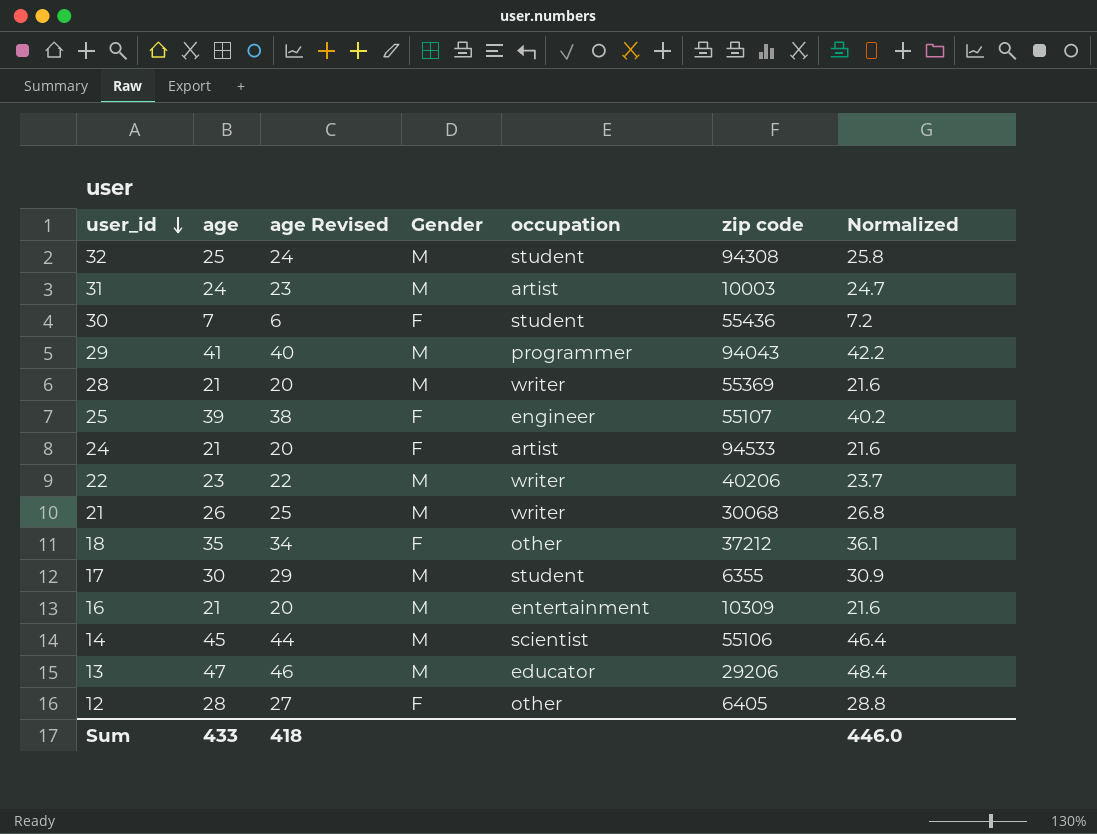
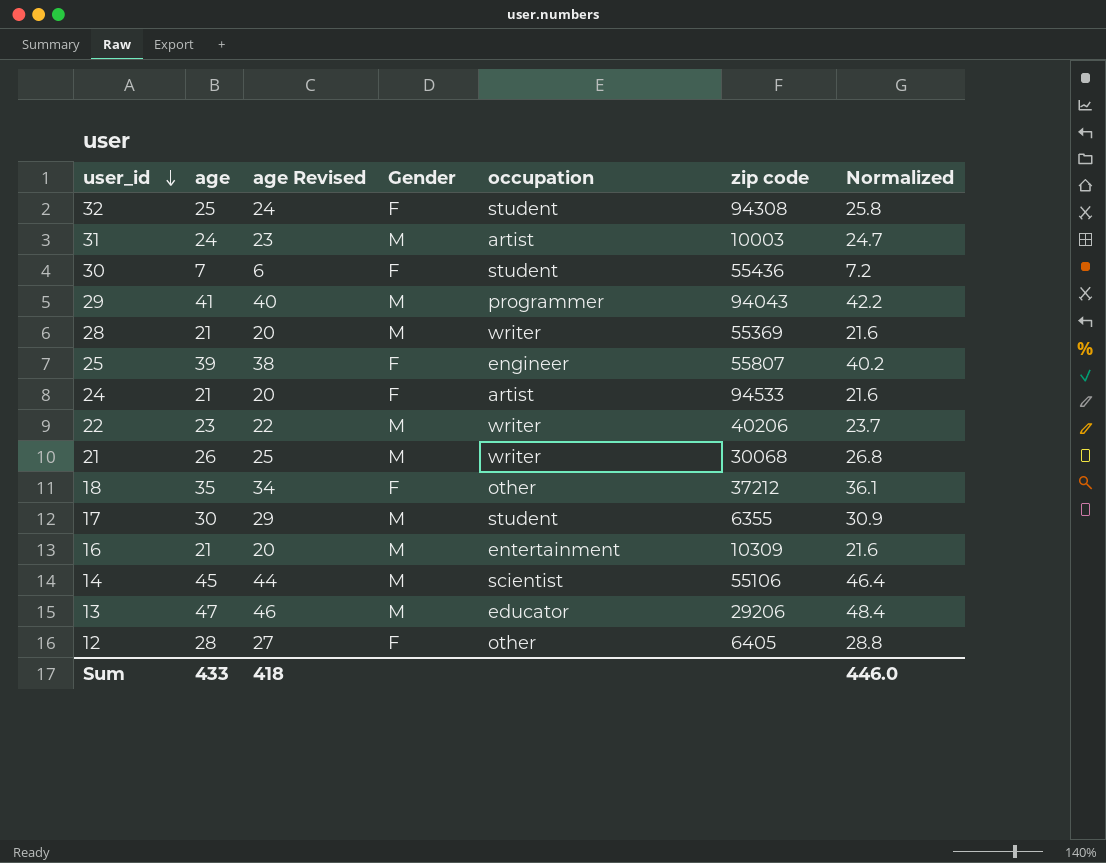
32 | Gender: M -> F
25 | zip code: 55107 -> 55807

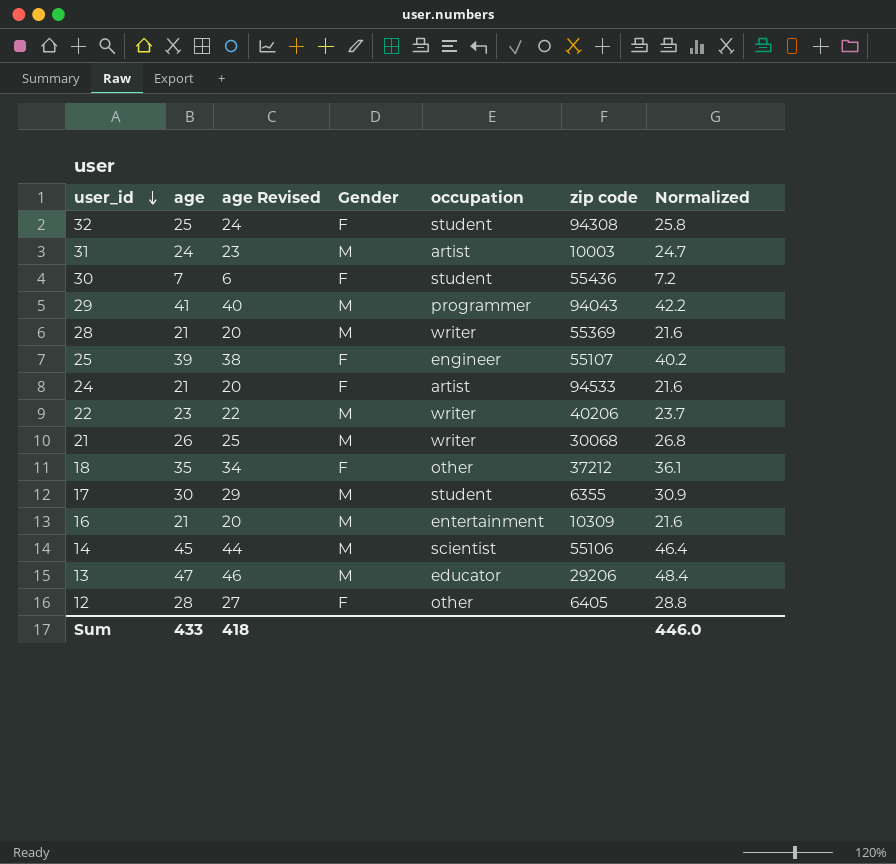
25 | zip code: 55807 -> 55107

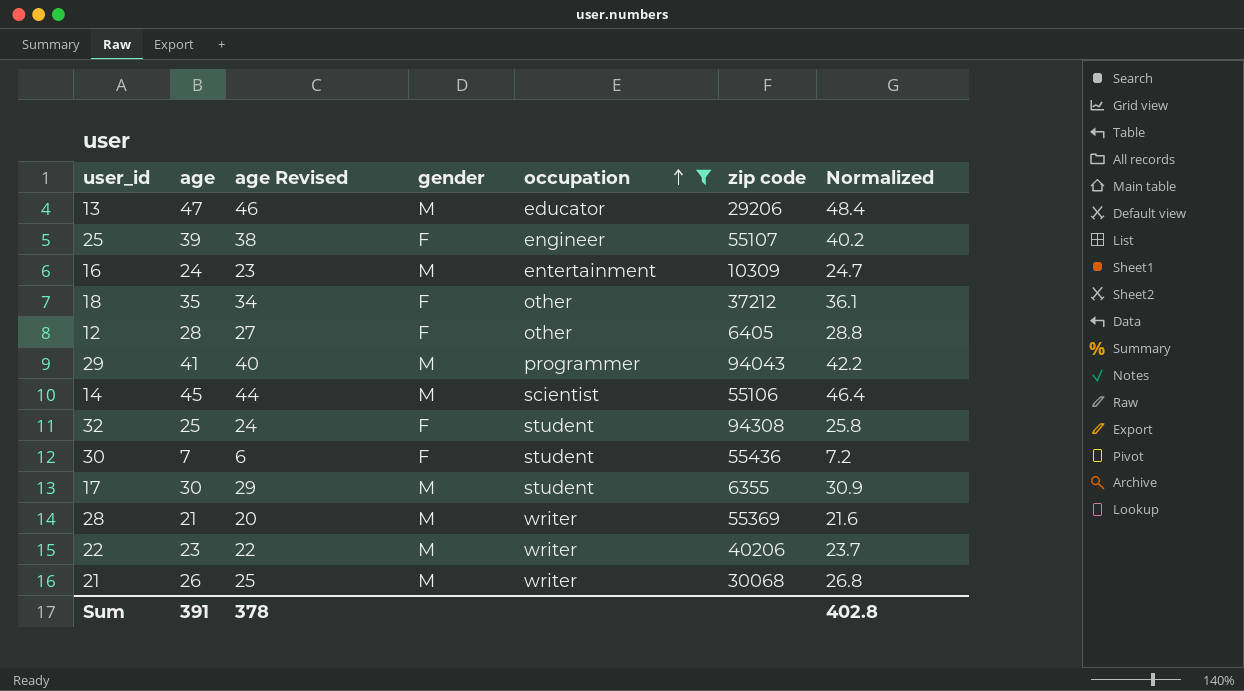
filter: none -> occupation != artist
row order: user_id descending -> occupation ascending
column name: Gender -> gender
16 | age: 21 -> 24
16 | age Revised: 20 -> 23
16 | Normalized: 21.6 -> 24.7
Sum | age: 433 -> 391
Sum | age Revised: 418 -> 378
Sum | Normalized: 446.0 -> 402.8

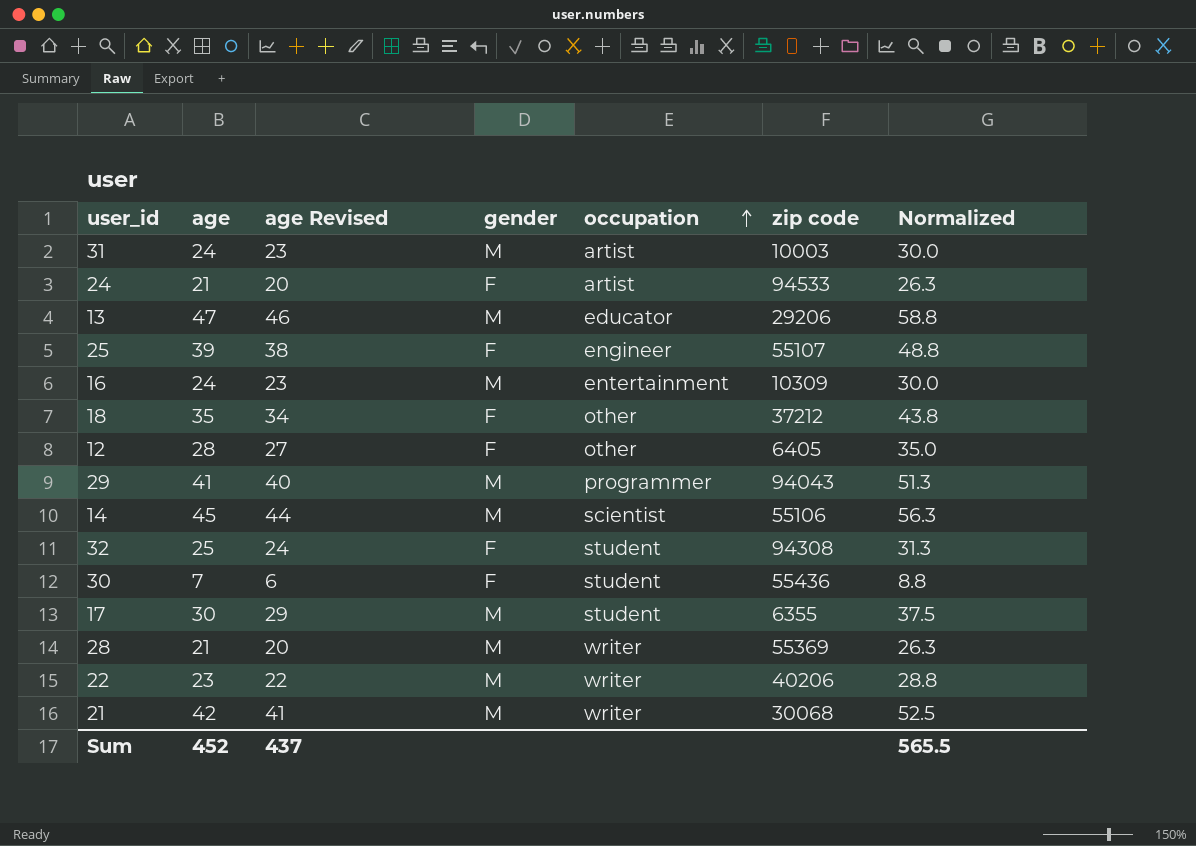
filter: occupation != artist -> none
column Normalized | formula: [age] * 1.03 -> [age] * 1.25
21 | age: 26 -> 42
21 | age Revised: 25 -> 41
Sum | age: 391 -> 452
Sum | age Revised: 378 -> 437
Sum | Normalized: 402.8 -> 565.5

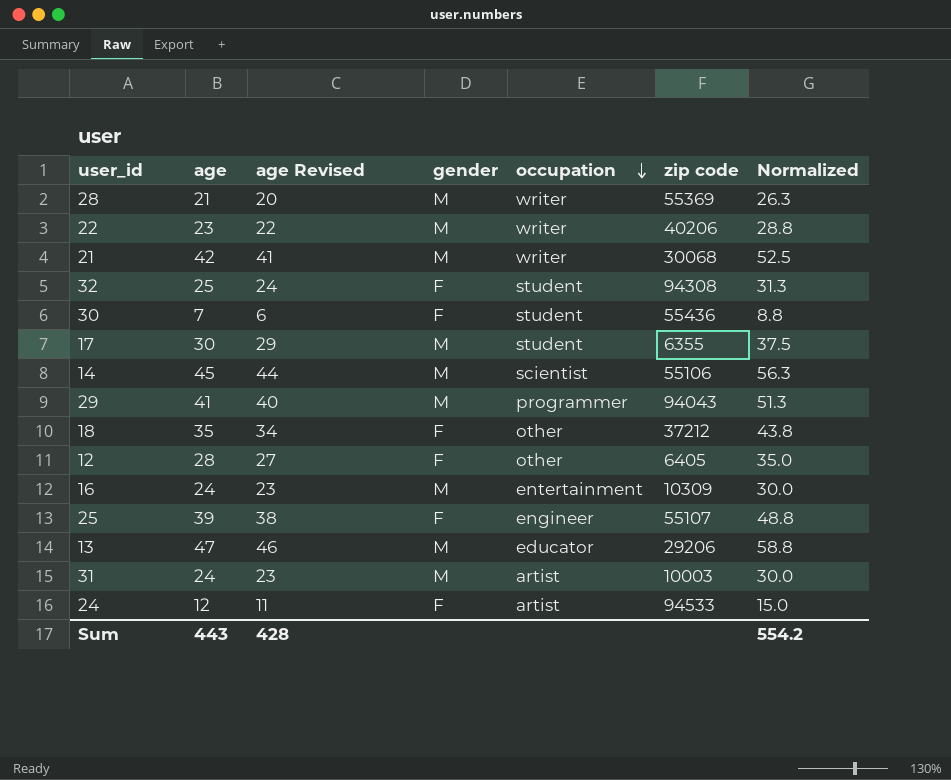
row order: occupation ascending -> occupation descending
24 | age: 21 -> 12
24 | age Revised: 20 -> 11
24 | Normalized: 26.3 -> 15.0
Sum | age: 452 -> 443
Sum | age Revised: 437 -> 428
Sum | Normalized: 565.5 -> 554.2

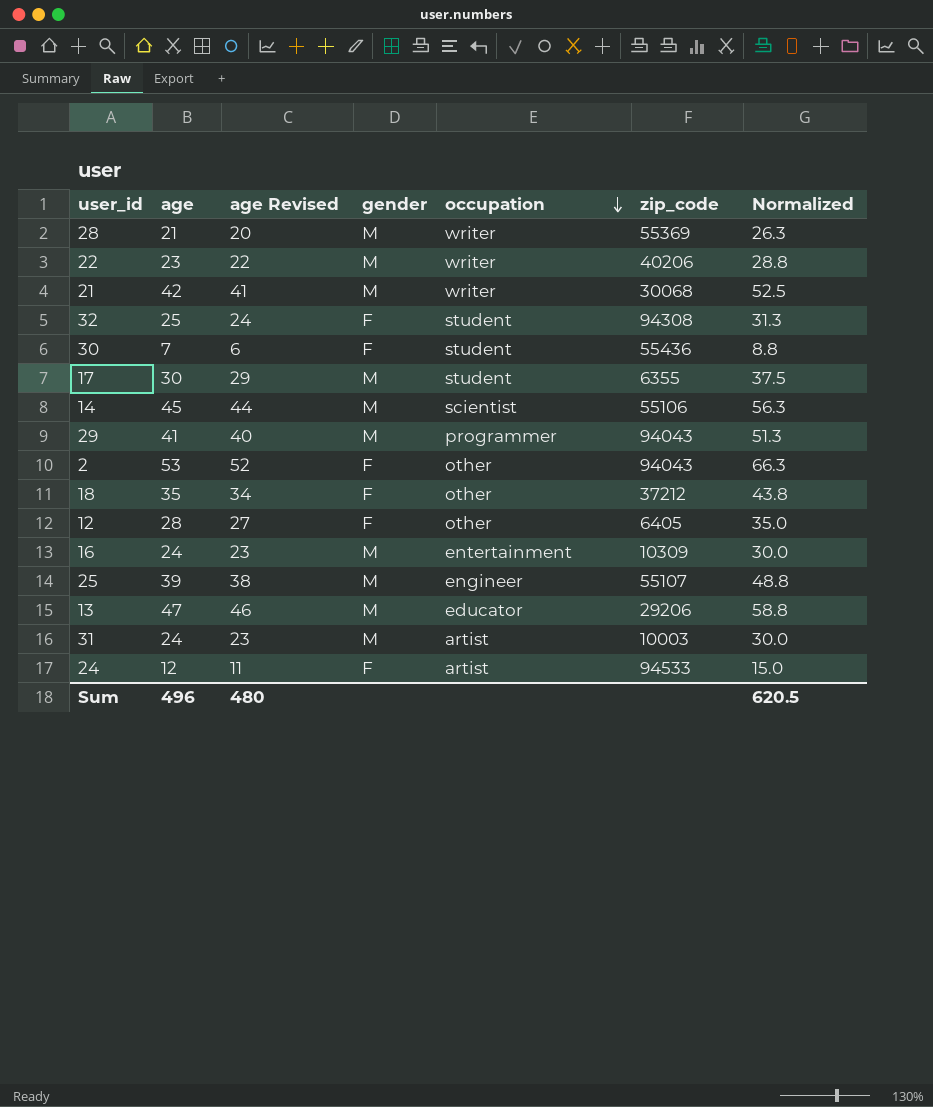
column name: zip code -> zip_code
row 2: none -> 53 | 52 | F | other | 94043 | 66.3
25 | gender: F -> M
Sum | age: 443 -> 496
Sum | age Revised: 428 -> 480
Sum | Normalized: 554.2 -> 620.5

